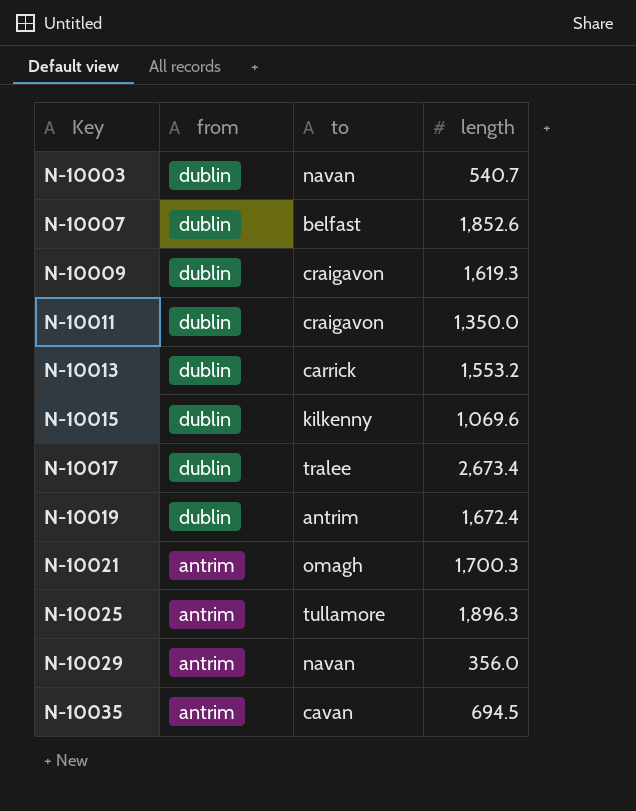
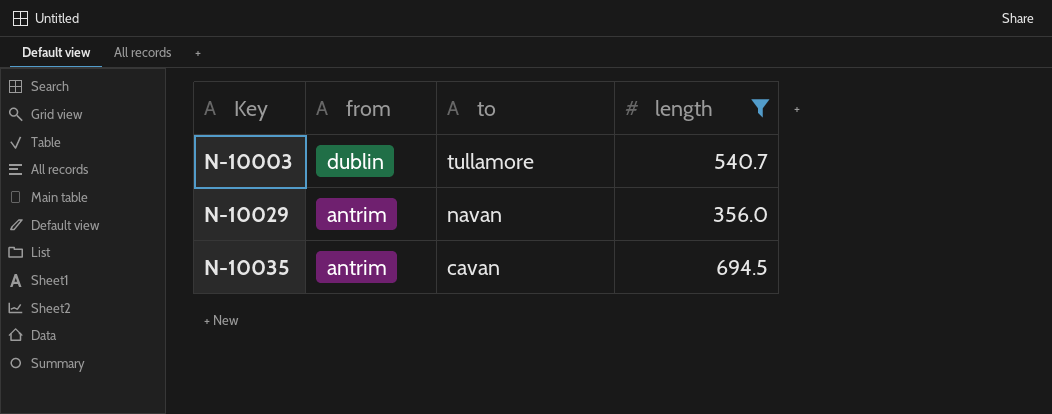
filter: none -> length <= 694.5
N-10003 | to: navan -> tullamore

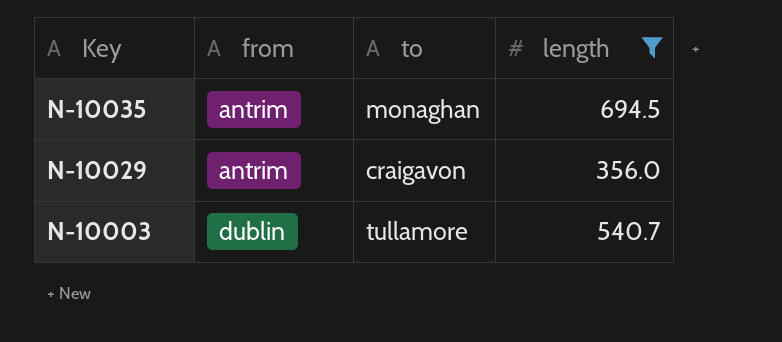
row order: Key ascending -> Key descending
N-10035 | to: cavan -> monaghan
N-10029 | to: navan -> craigavon

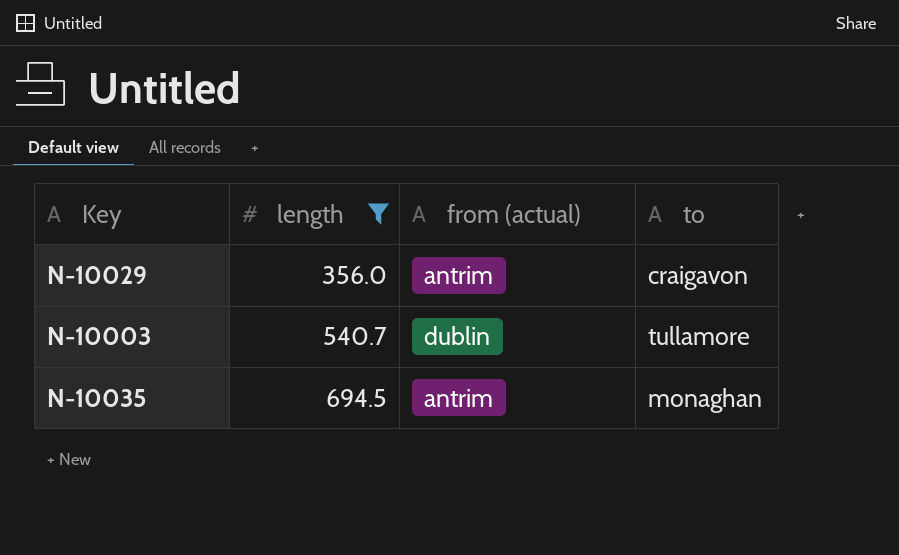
row order: Key descending -> length ascending
column length | position: 4 -> 2
column name: from -> from (actual)

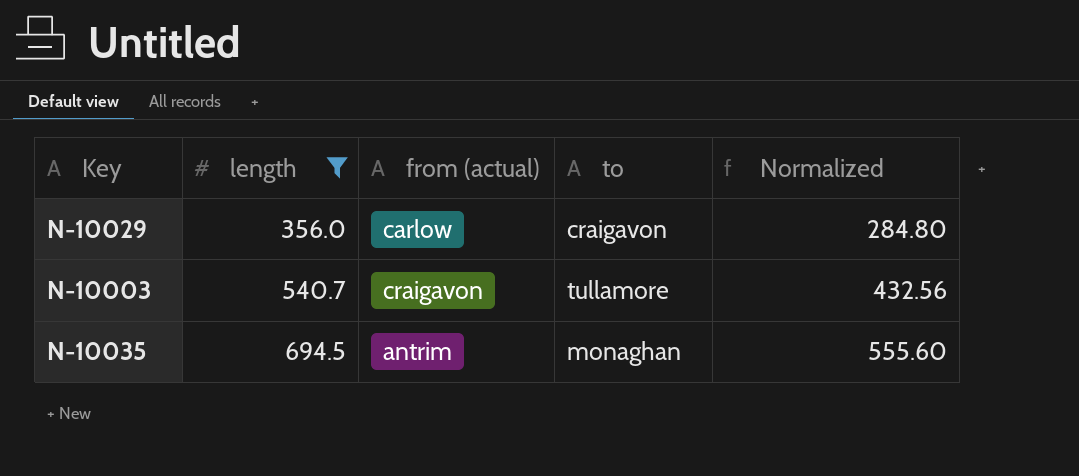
column Normalized | formula: none -> [length] * 0.8
N-10029 | from (actual): antrim -> carlow
N-10003 | from (actual): dublin -> craigavon

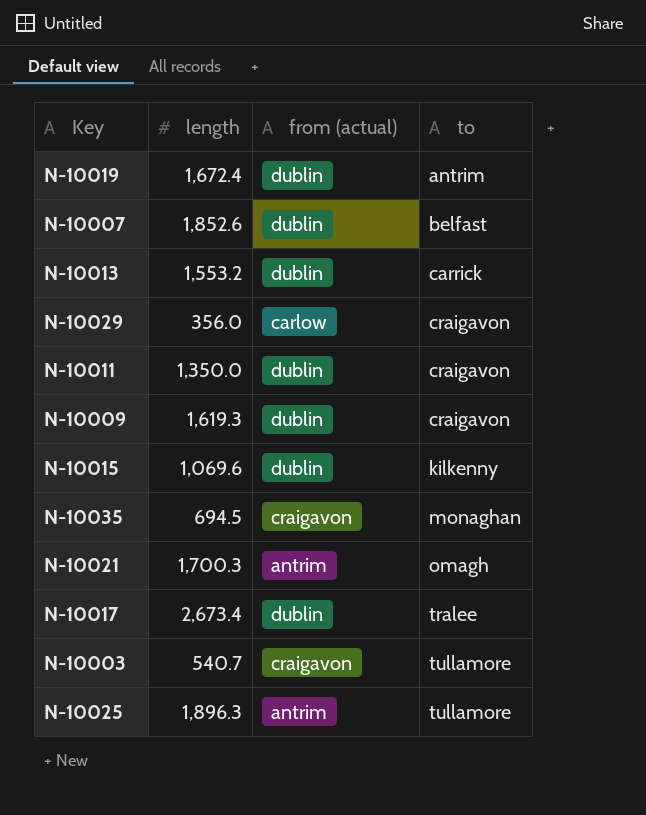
filter: length <= 694.5 -> none
row order: length ascending -> to ascending
column Normalized | formula: [length] * 0.8 -> none
N-10035 | from (actual): antrim -> craigavon

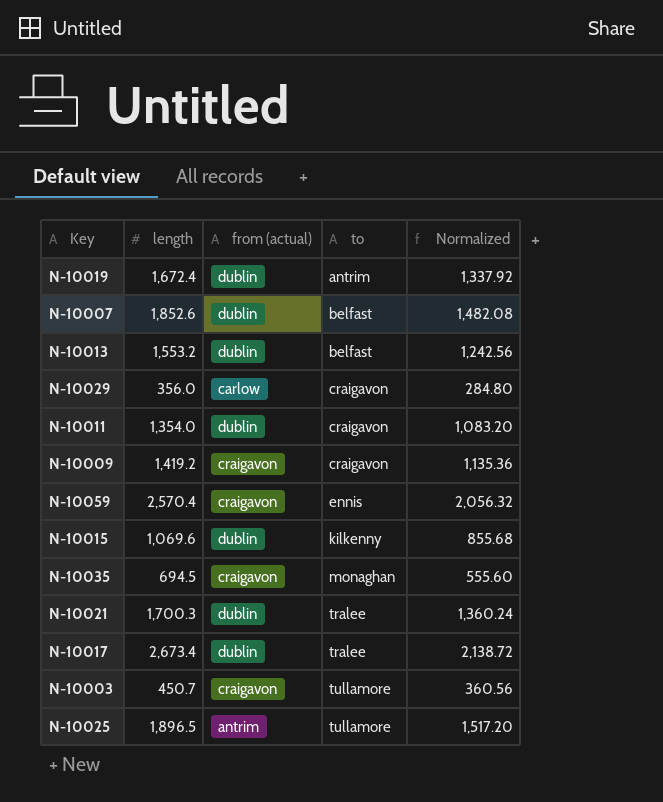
column Normalized | formula: none -> [length] * 0.8
N-10013 | to: carrick -> belfast
N-10011 | length: 1,350.0 -> 1,354.0
N-10009 | length: 1,619.3 -> 1,419.2
N-10009 | from (actual): dublin -> craigavon
row N-10059: none -> 2,570.4 | craigavon | ennis | 2,056.32
N-10021 | from (actual): antrim -> dublin
N-10021 | to: omagh -> tralee
N-10003 | length: 540.7 -> 450.7
N-10025 | length: 1,896.3 -> 1,896.5

